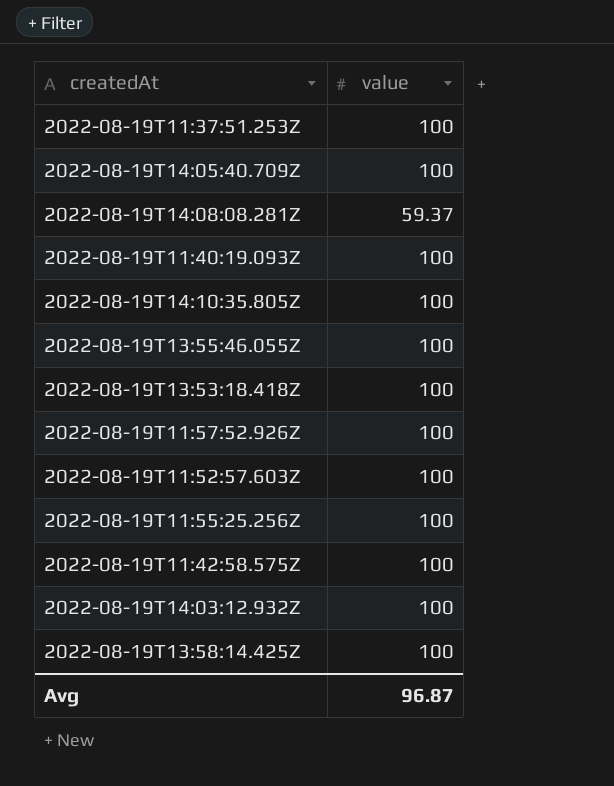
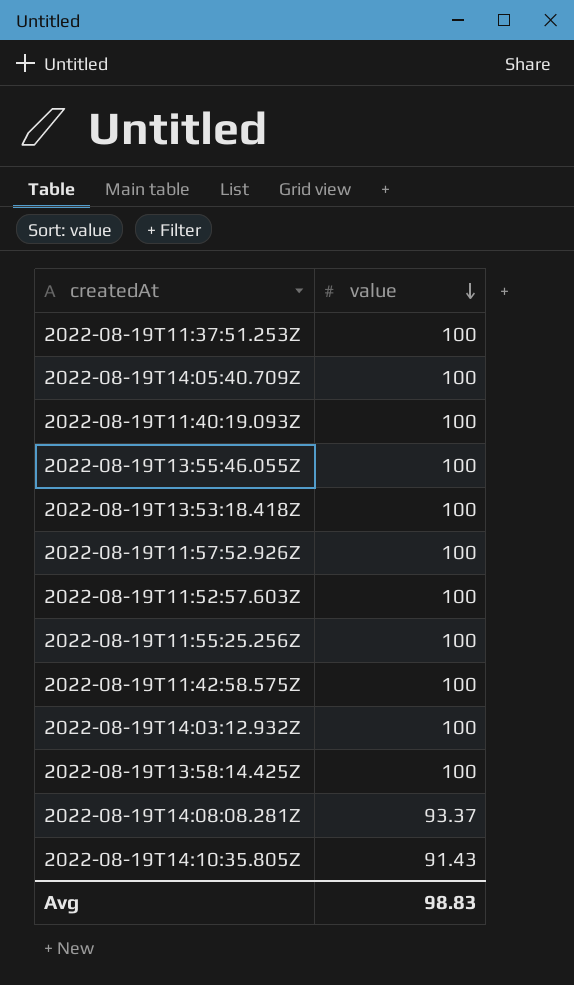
row order: none -> value descending
2022-08-19T14:08:08.281Z | value: 59.37 -> 93.37
2022-08-19T14:10:35.805Z | value: 100 -> 91.43
Avg | value: 96.87 -> 98.83

